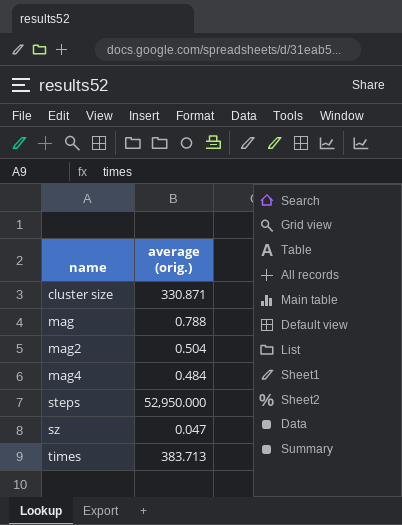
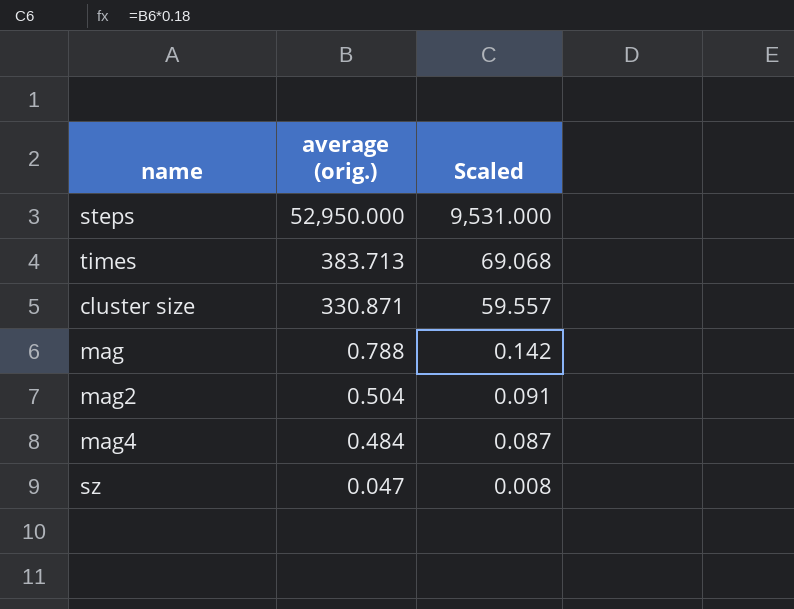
row order: name ascending -> average (orig.) descending
column Scaled | formula: none -> [average (orig.)] * 0.18

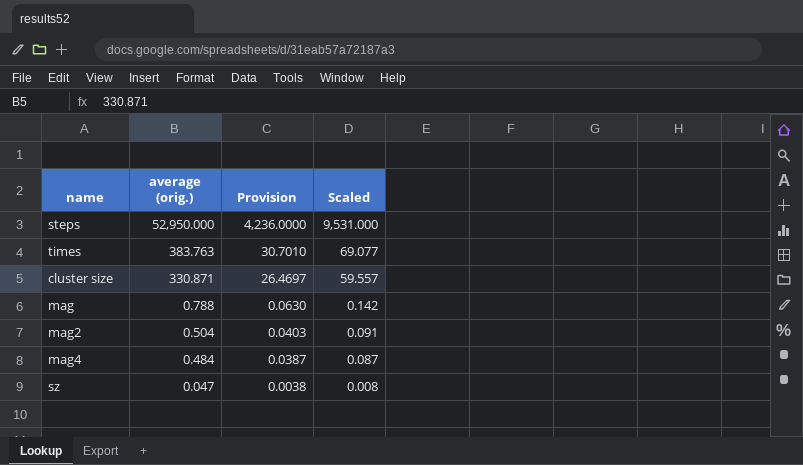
column Provision | formula: none -> [average (orig.)] * 0.08
times | average (orig.): 383.713 -> 383.763
times | Scaled: 69.068 -> 69.077

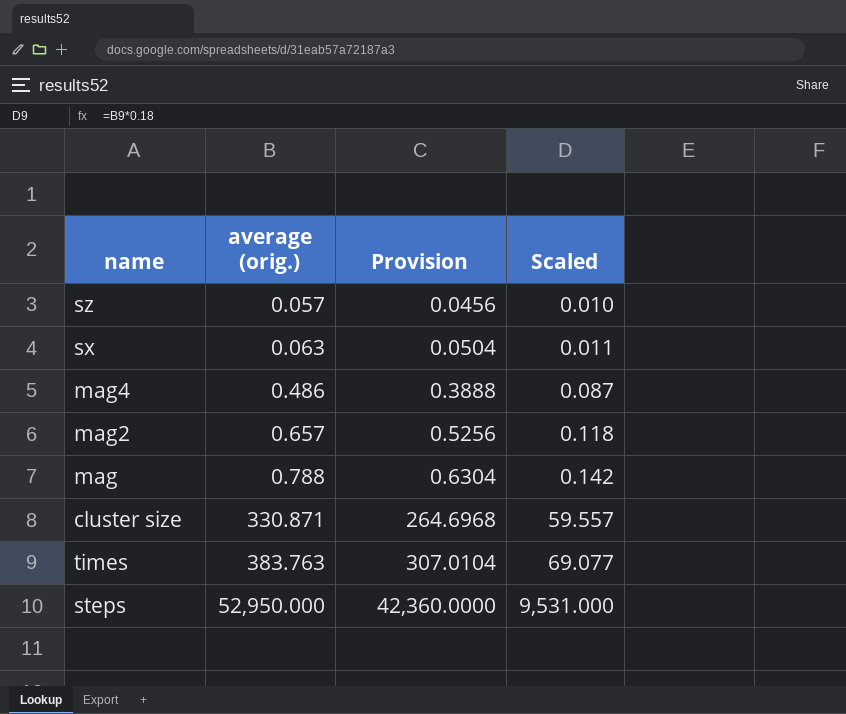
row order: average (orig.) descending -> average (orig.) ascending
column Provision | formula: [average (orig.)] * 0.08 -> [average (orig.)] * 0.8
sz | average (orig.): 0.047 -> 0.057
sz | Scaled: 0.008 -> 0.010
row sx: none -> 0.063 | 0.0504 | 0.011
mag4 | average (orig.): 0.484 -> 0.486
mag2 | average (orig.): 0.504 -> 0.657
mag2 | Scaled: 0.091 -> 0.118

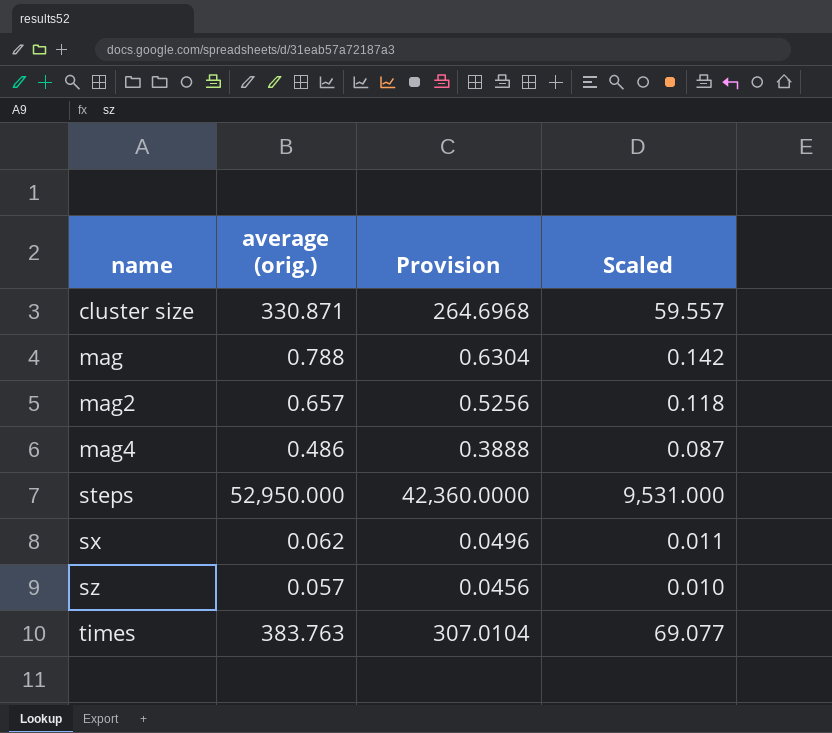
row order: average (orig.) ascending -> name ascending
sx | average (orig.): 0.063 -> 0.062
sx | Provision: 0.0504 -> 0.0496

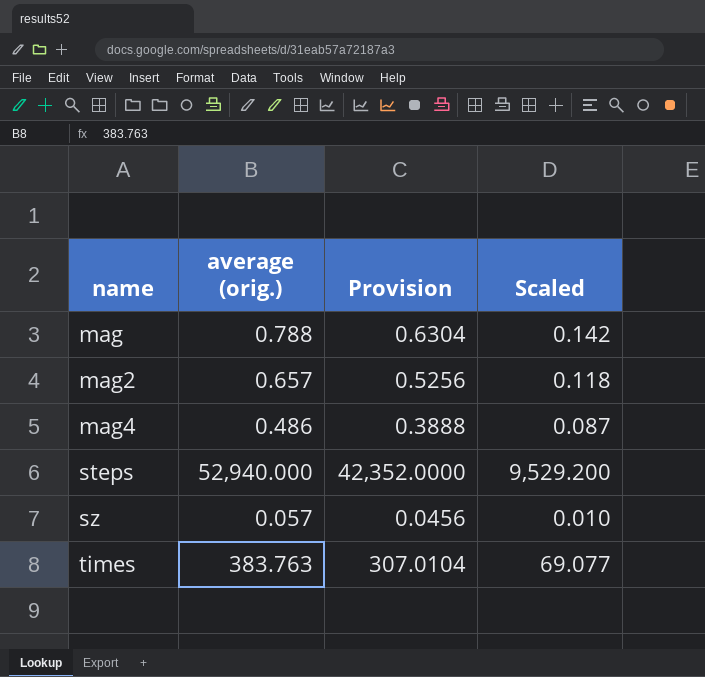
row cluster size: 330.871 | 264.6968 | 59.557 -> none
row sx: 0.062 | 0.0496 | 0.011 -> none
steps | average (orig.): 52,950.000 -> 52,940.000
steps | Provision: 42,360.0000 -> 42,352.0000
steps | Scaled: 9,531.000 -> 9,529.200

